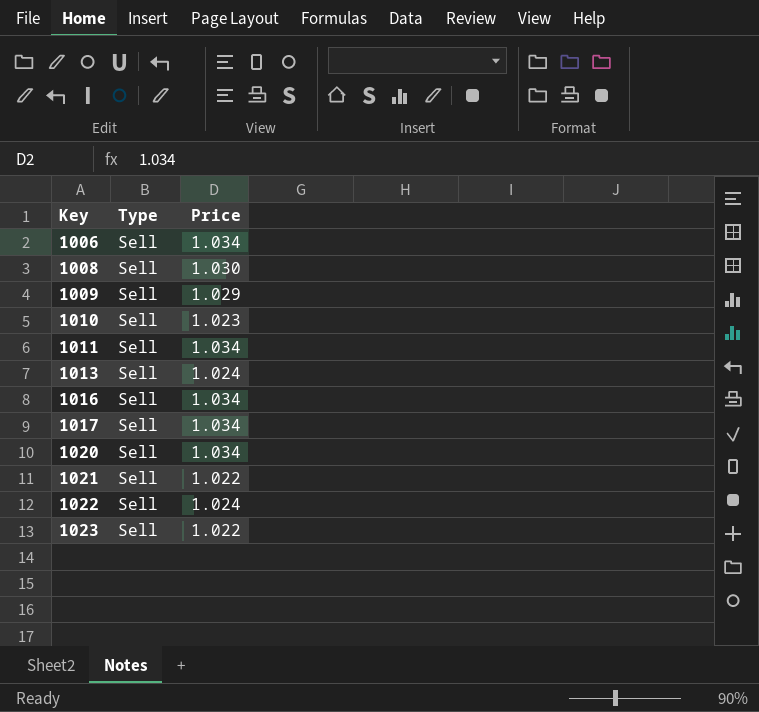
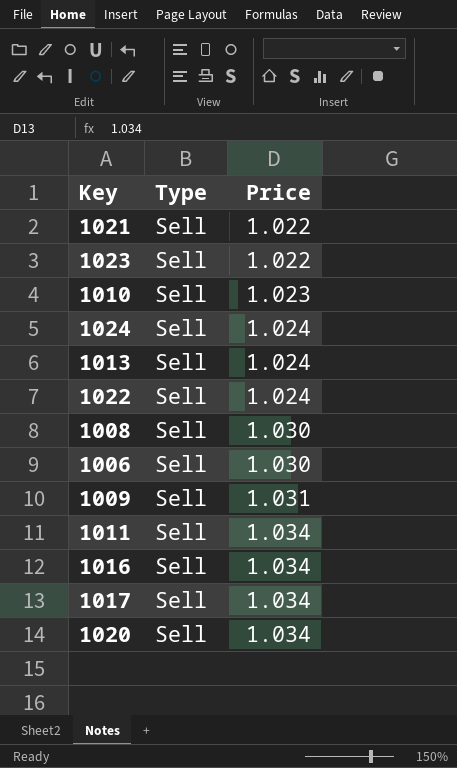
row order: Key ascending -> Price ascending
row 1024: none -> Sell | 1.024
1006 | Price: 1.034 -> 1.030
1009 | Price: 1.029 -> 1.031

